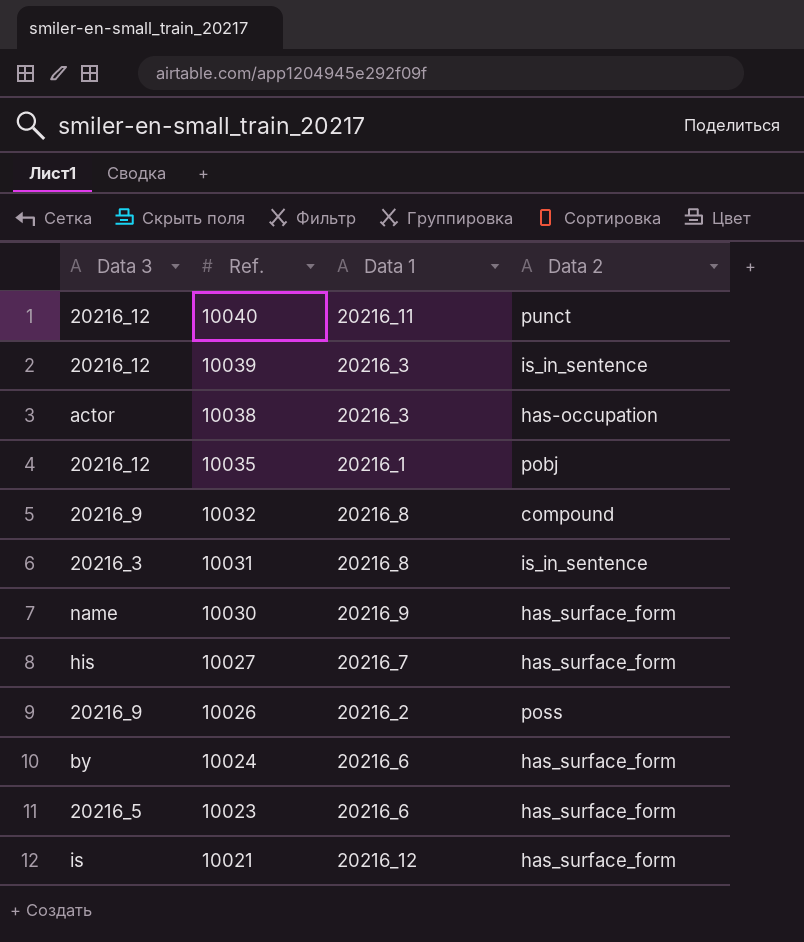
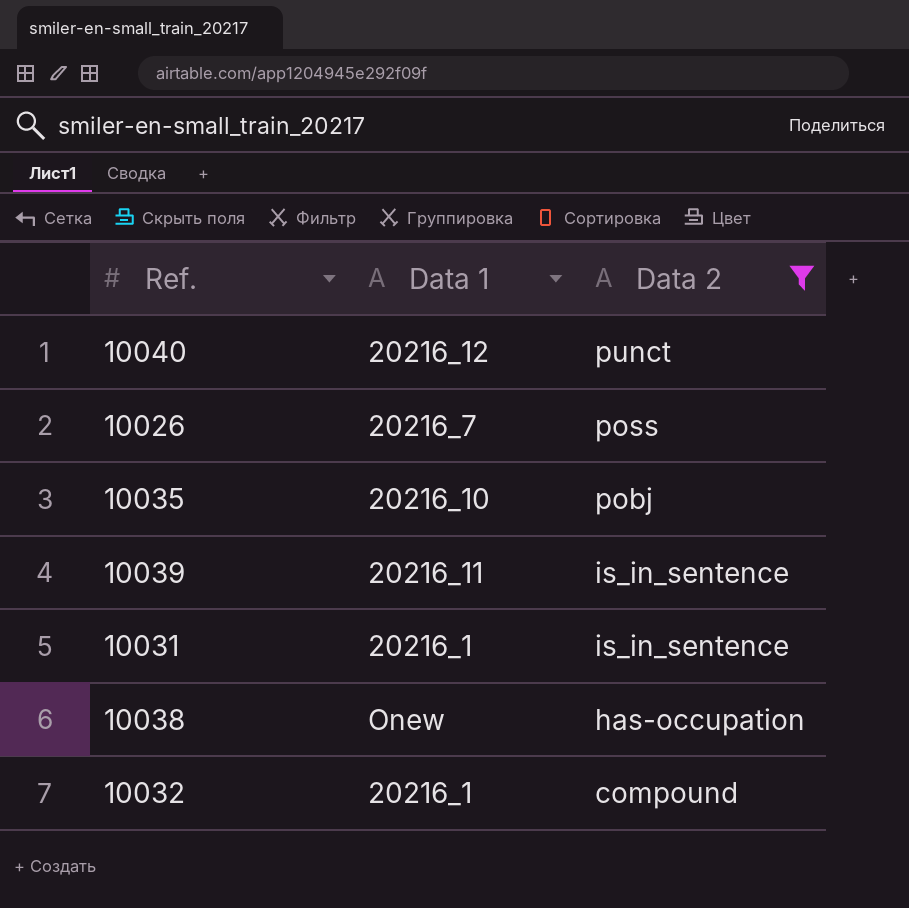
filter: none -> Data 2 != has_surface_form
row order: Ref. descending -> Data 2 descending
column Data 3 | position: 1 -> none
10040 | Data 1: 20216_11 -> 20216_12
10026 | Data 1: 20216_2 -> 20216_7
10035 | Data 1: 20216_1 -> 20216_10
10039 | Data 1: 20216_3 -> 20216_11
10031 | Data 1: 20216_8 -> 20216_1
10038 | Data 1: 20216_3 -> Onew
10032 | Data 1: 20216_8 -> 20216_1

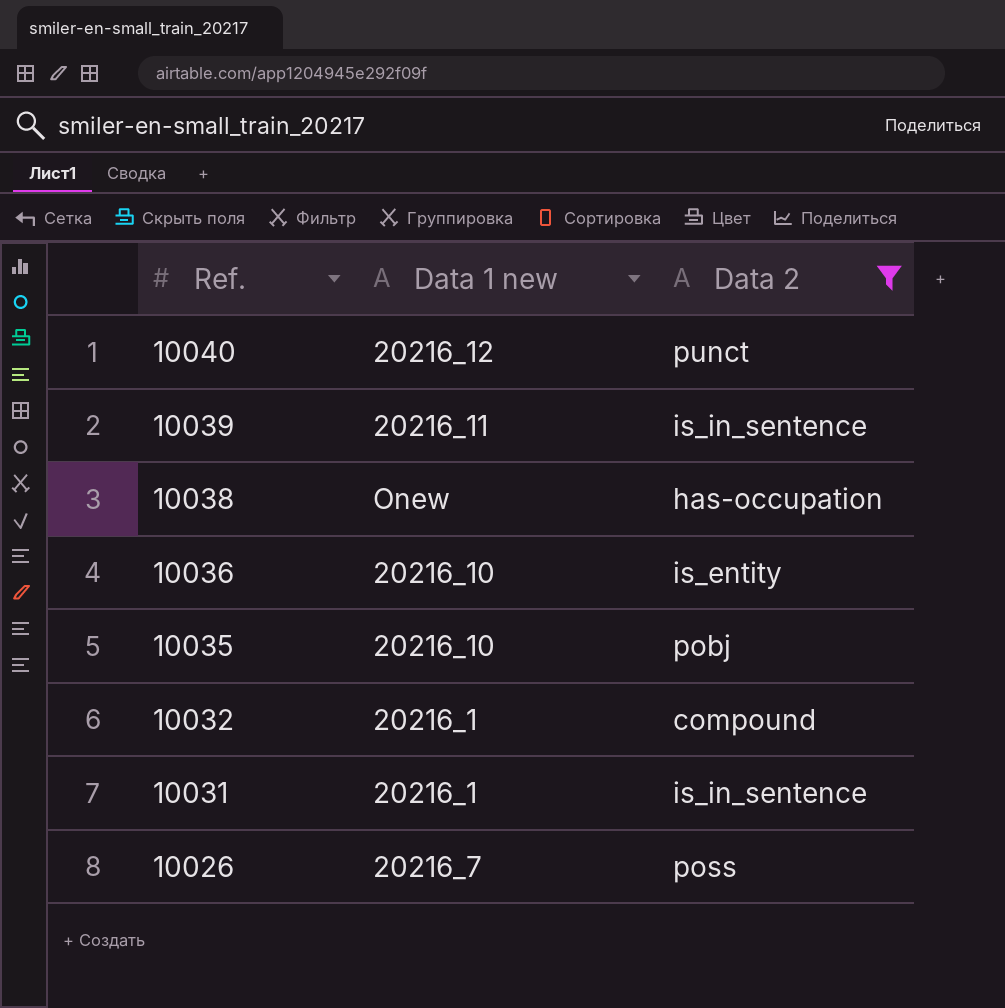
row order: Data 2 descending -> Ref. descending
column name: Data 1 -> Data 1 new
row 10036: none -> 20216_10 | is_entity

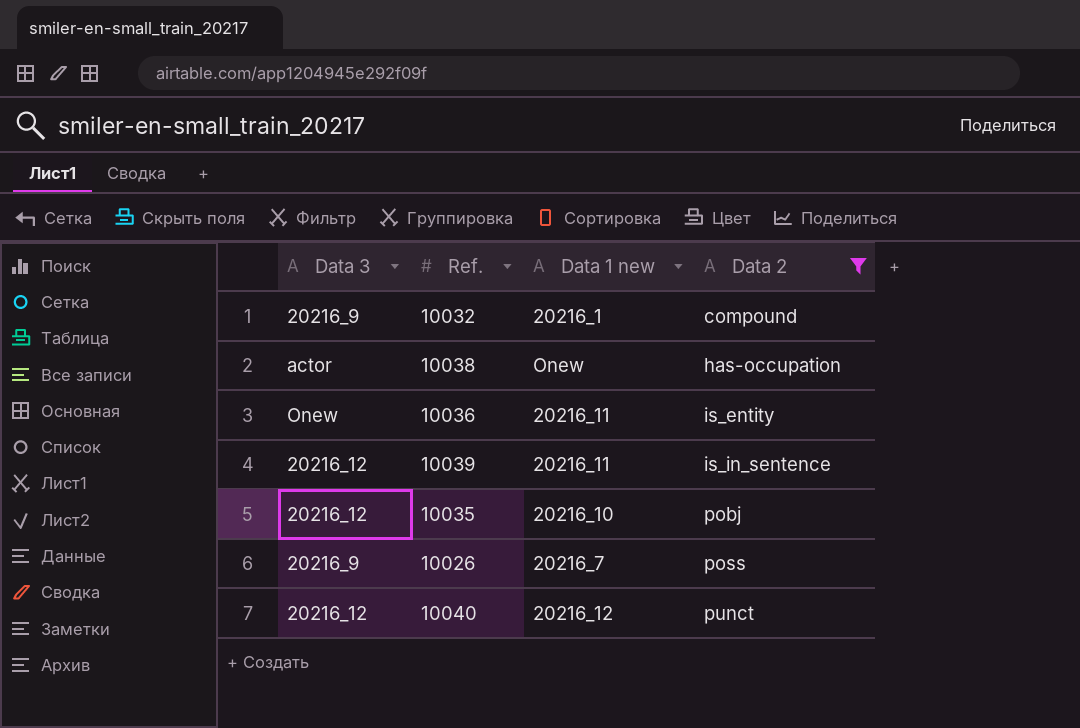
row order: Ref. descending -> Data 2 ascending
column Data 3 | position: none -> 1
row 10031: 20216_1 | is_in_sentence -> none
10036 | Data 1 new: 20216_10 -> 20216_11

